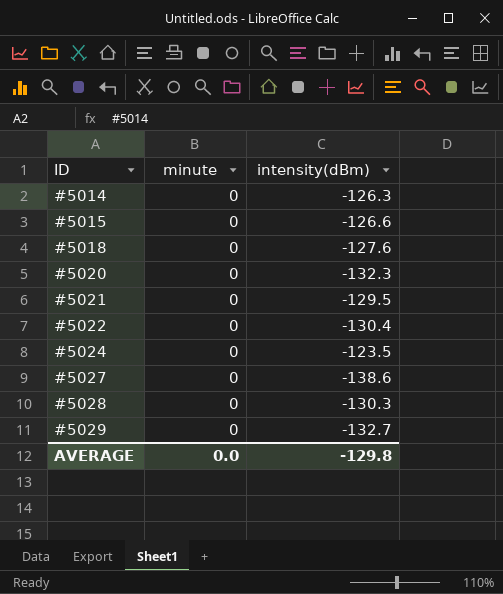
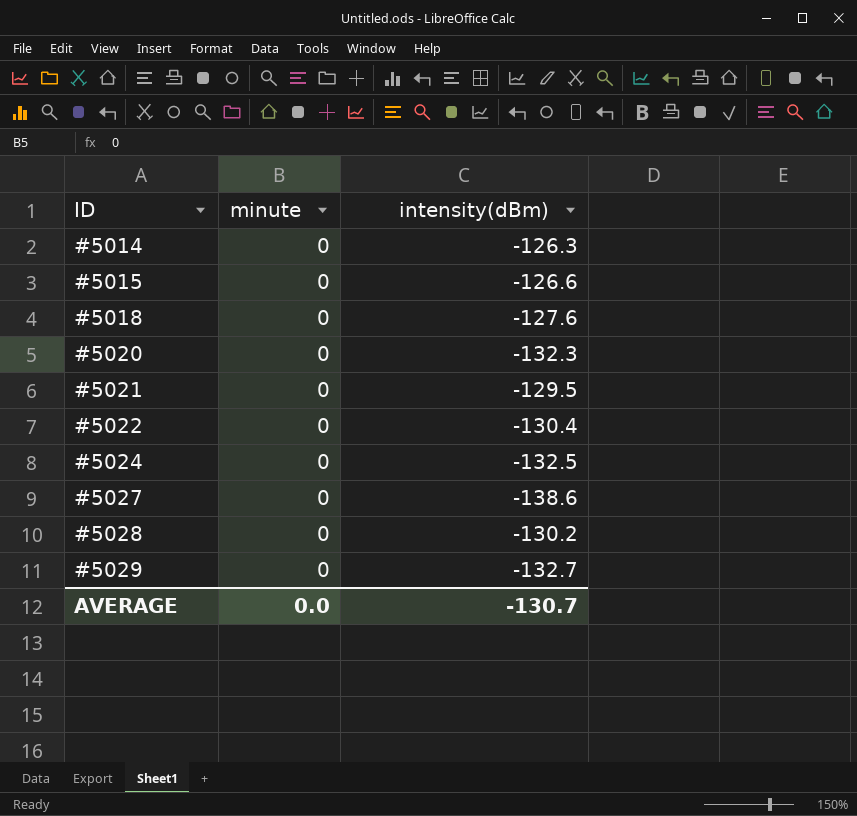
#5024 | intensity(dBm): -123.5 -> -132.5
#5028 | intensity(dBm): -130.3 -> -130.2
AVERAGE | intensity(dBm): -129.8 -> -130.7

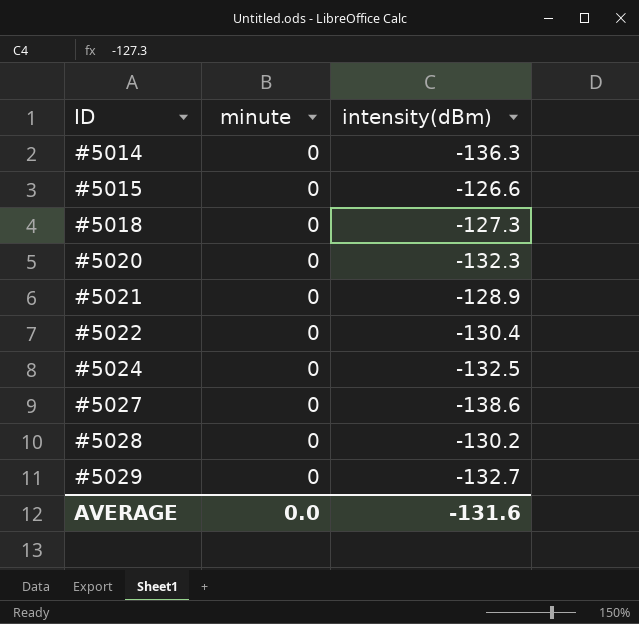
#5014 | intensity(dBm): -126.3 -> -136.3
#5018 | intensity(dBm): -127.6 -> -127.3
#5021 | intensity(dBm): -129.5 -> -128.9
AVERAGE | intensity(dBm): -130.7 -> -131.6

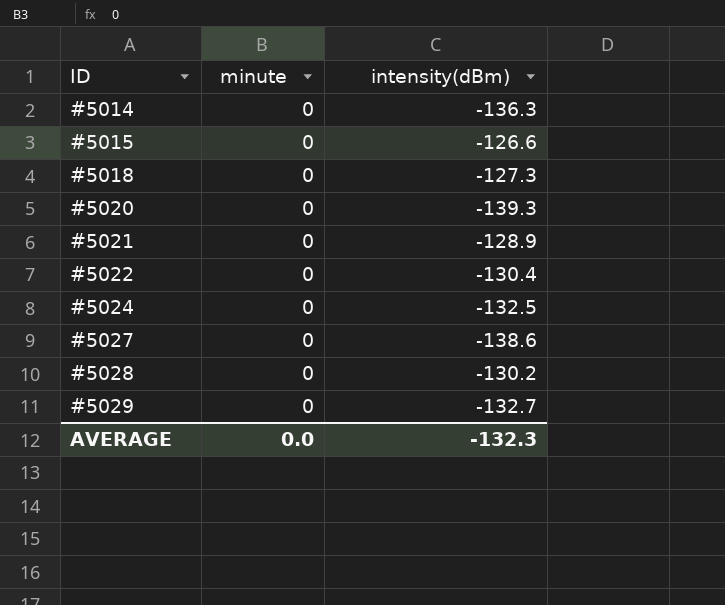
#5020 | intensity(dBm): -132.3 -> -139.3
AVERAGE | intensity(dBm): -131.6 -> -132.3

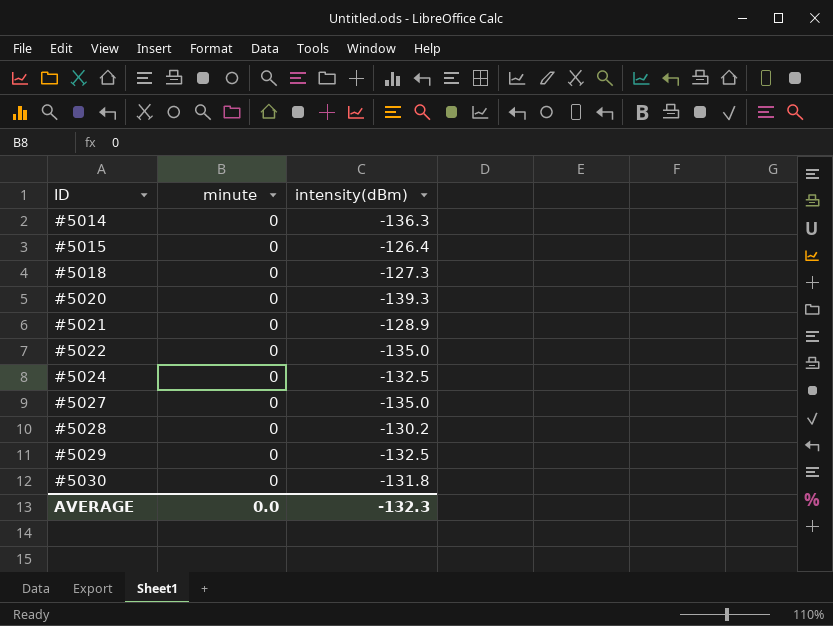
#5015 | intensity(dBm): -126.6 -> -126.4
#5022 | intensity(dBm): -130.4 -> -135.0
#5027 | intensity(dBm): -138.6 -> -135.0
#5029 | intensity(dBm): -132.7 -> -132.5
row #5030: none -> 0 | -131.8

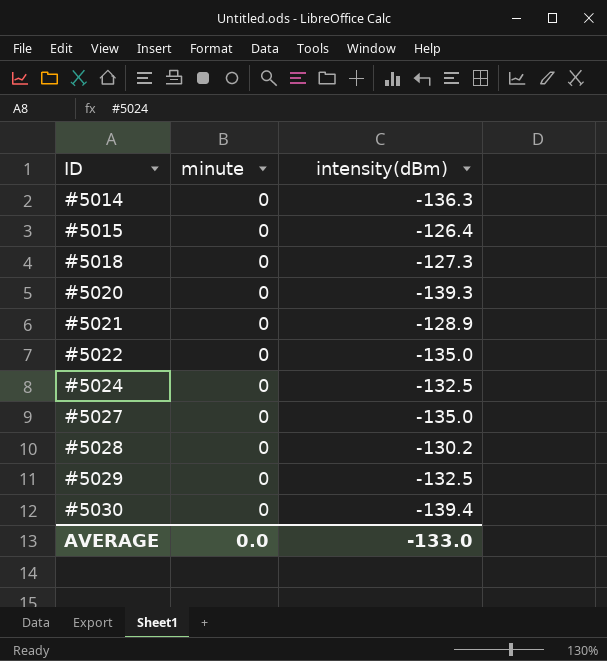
#5030 | intensity(dBm): -131.8 -> -139.4
AVERAGE | intensity(dBm): -132.3 -> -133.0

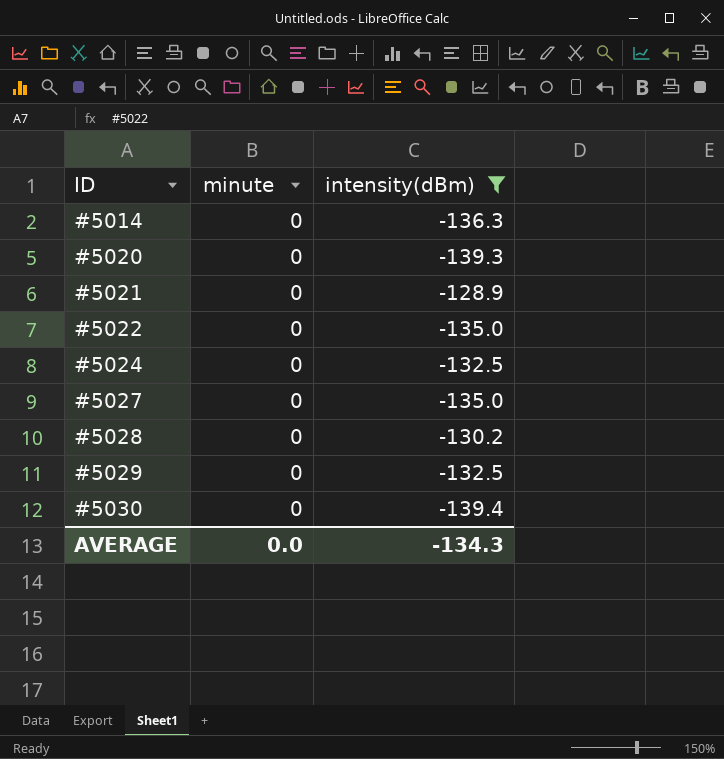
filter: none -> intensity(dBm) <= -128.9
AVERAGE | intensity(dBm): -133.0 -> -134.3

